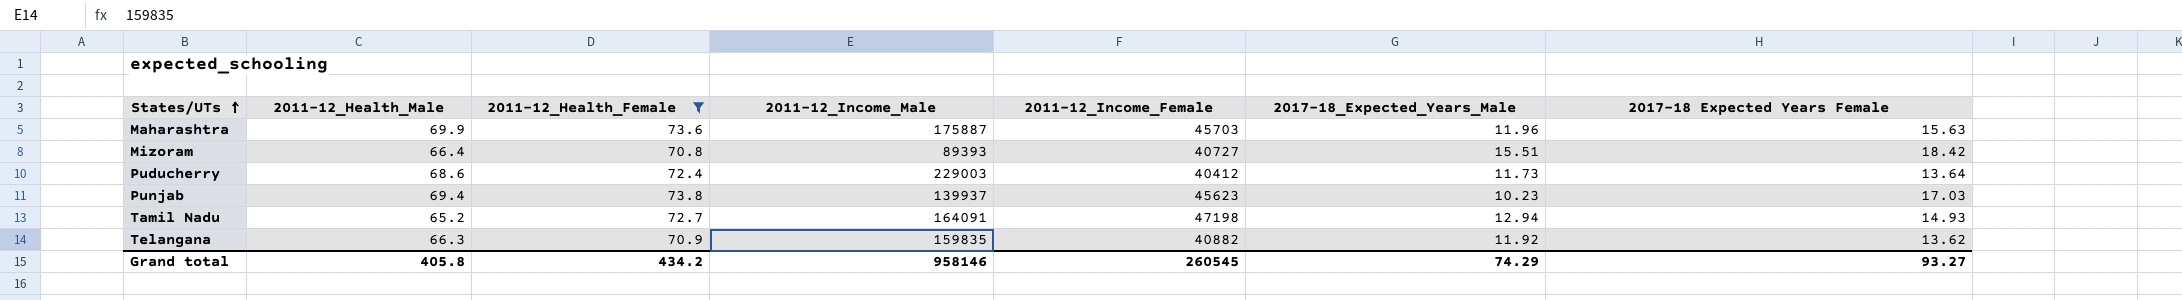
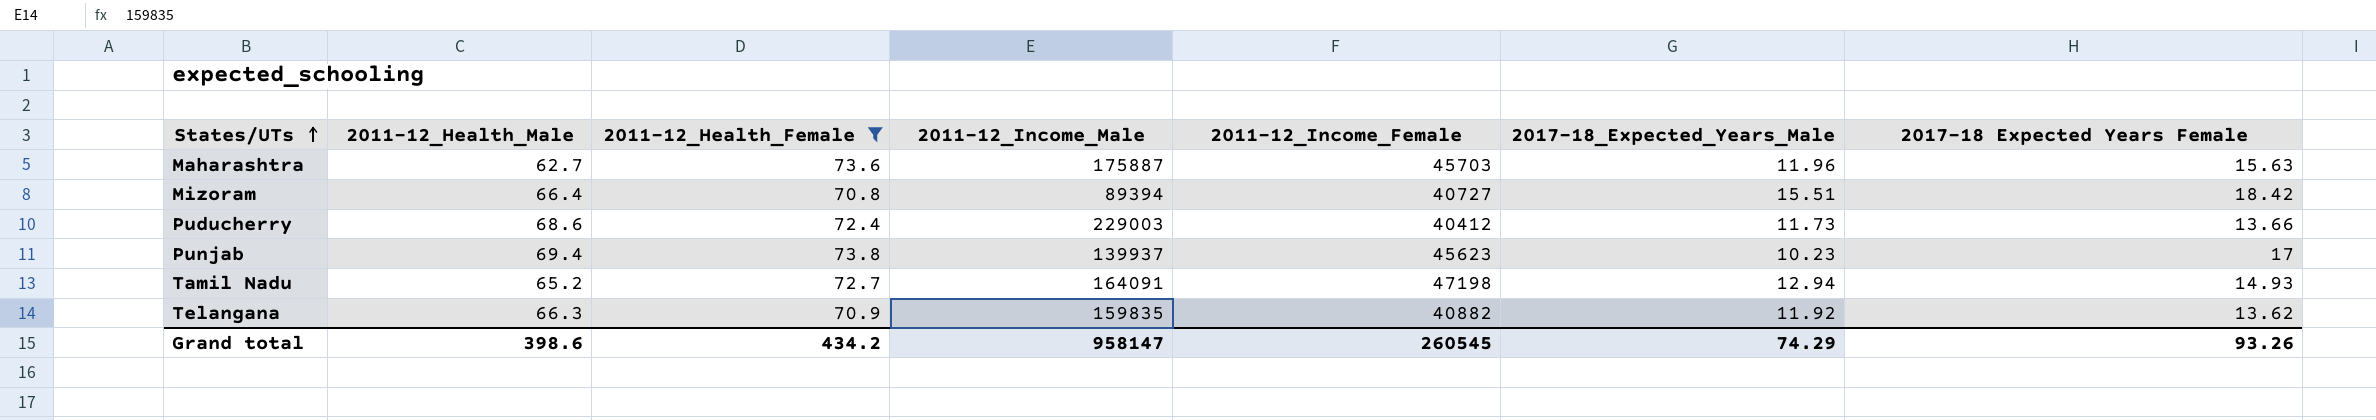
Maharashtra | 2011-12_Health_Male: 69.9 -> 62.7
Mizoram | 2011-12_Income_Male: 89393 -> 89394
Puducherry | 2017-18 Expected Years Female: 13.64 -> 13.66
Punjab | 2017-18 Expected Years Female: 17.03 -> 17
Grand total | 2011-12_Health_Male: 405.8 -> 398.6
Grand total | 2011-12_Income_Male: 958146 -> 958147
Grand total | 2017-18 Expected Years Female: 93.27 -> 93.26

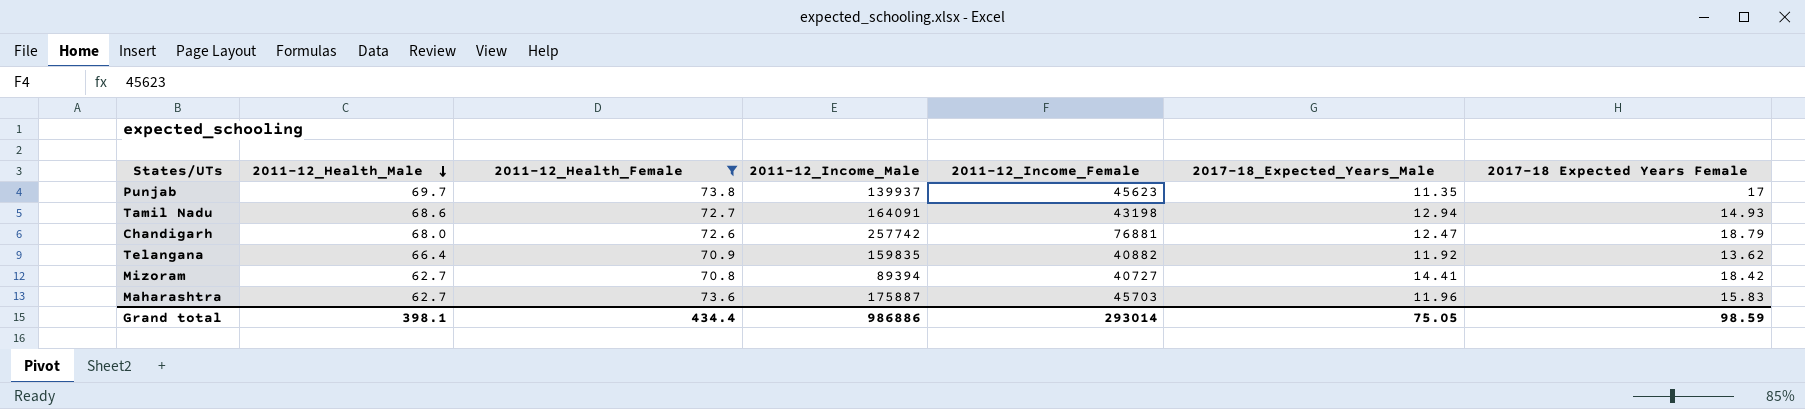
row order: States/UTs ascending -> 2011-12_Health_Male descending
row Puducherry: 68.6 | 72.4 | 229003 | 40412 | 11.73 | 13.66 -> none
Punjab | 2011-12_Health_Male: 69.4 -> 69.7
Punjab | 2017-18_Expected_Years_Male: 10.23 -> 11.35
Tamil Nadu | 2011-12_Health_Male: 65.2 -> 68.6
Tamil Nadu | 2011-12_Income_Female: 47198 -> 43198
row Chandigarh: none -> 68.0 | 72.6 | 257742 | 76881 | 12.47 | 18.79
Telangana | 2011-12_Health_Male: 66.3 -> 66.4
Mizoram | 2011-12_Health_Male: 66.4 -> 62.7
Mizoram | 2017-18_Expected_Years_Male: 15.51 -> 14.41
Maharashtra | 2017-18 Expected Years Female: 15.63 -> 15.83
Grand total | 2011-12_Health_Male: 398.6 -> 398.1
Grand total | 2011-12_Health_Female: 434.2 -> 434.4
Grand total | 2011-12_Income_Male: 958147 -> 986886
Grand total | 2011-12_Income_Female: 260545 -> 293014
Grand total | 2017-18_Expected_Years_Male: 74.29 -> 75.05
Grand total | 2017-18 Expected Years Female: 93.26 -> 98.59

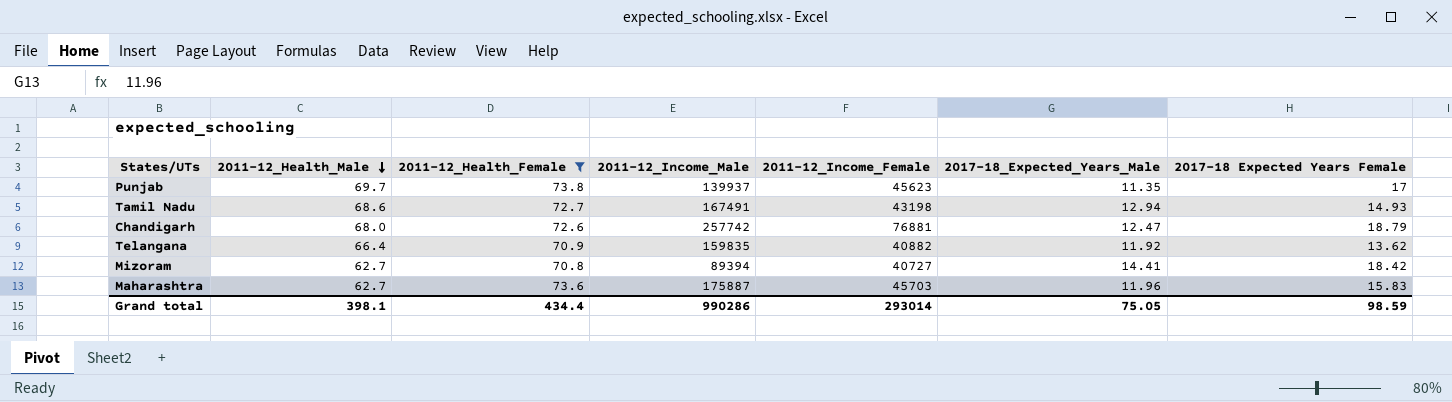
Tamil Nadu | 2011-12_Income_Male: 164091 -> 167491
Grand total | 2011-12_Income_Male: 986886 -> 990286

